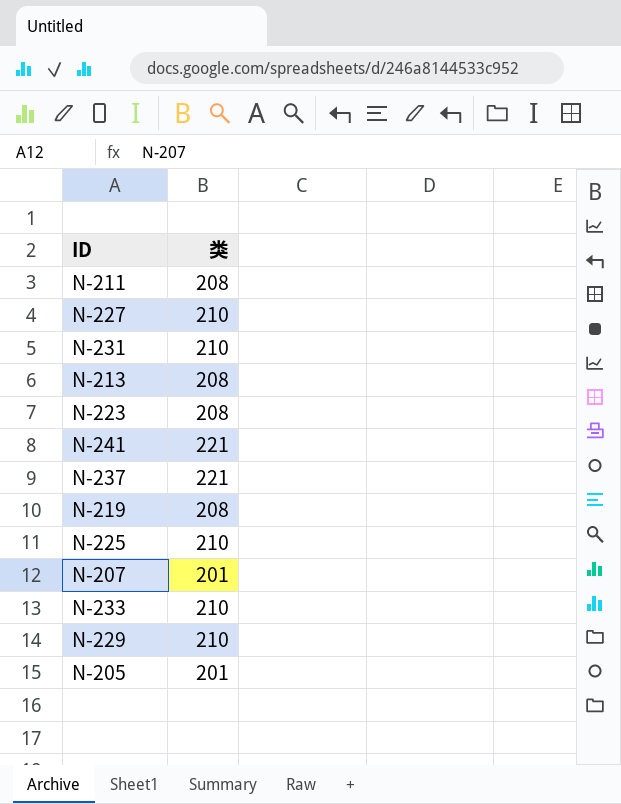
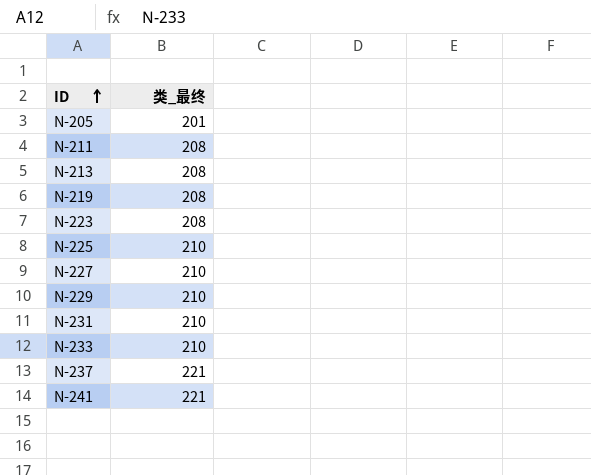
row order: none -> ID ascending
column name: 类 -> 类_最终
row N-207: 201 -> none

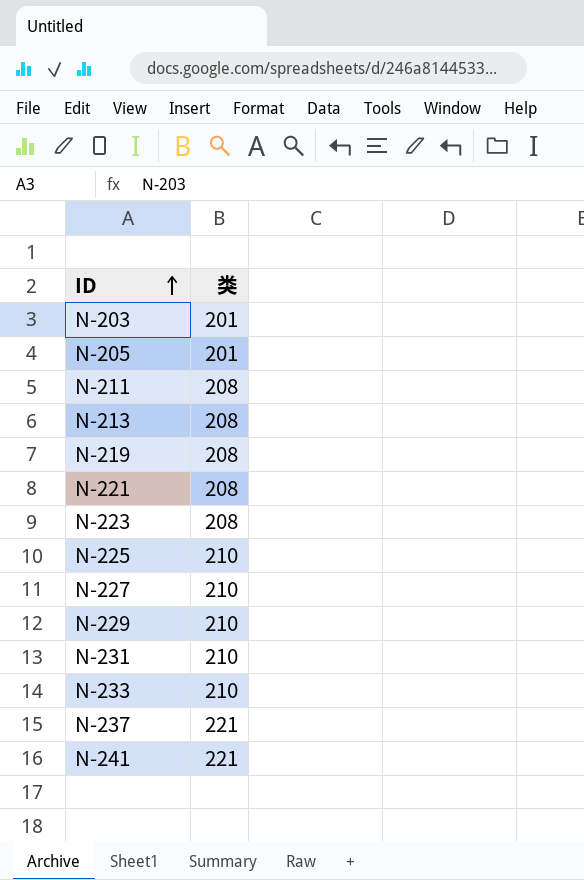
column name: 类_最终 -> 类
row N-203: none -> 201
row N-221: none -> 208

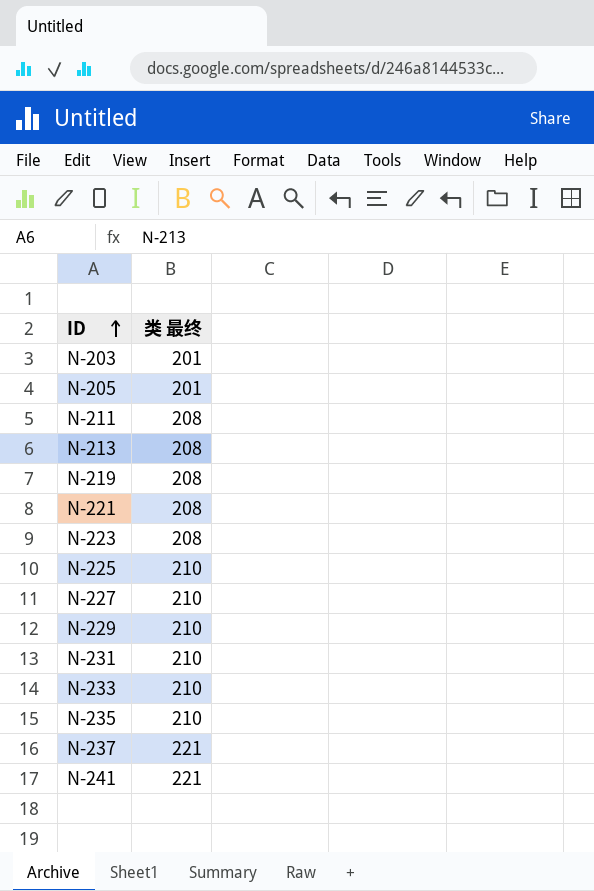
column name: 类 -> 类 最终
row N-235: none -> 210

